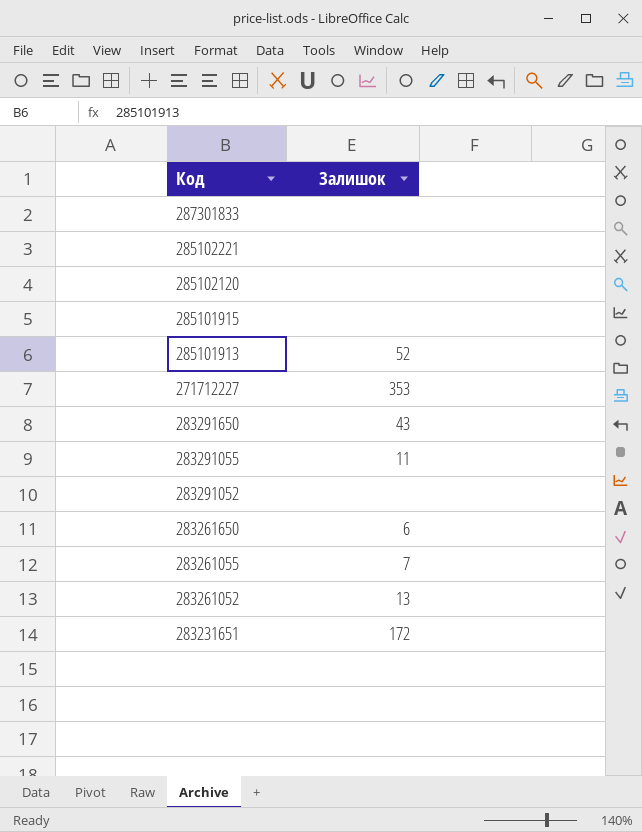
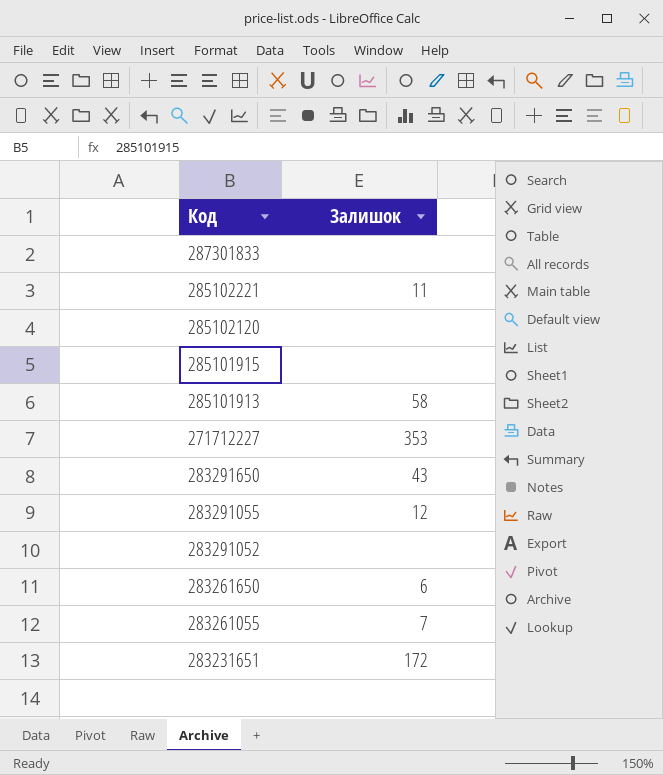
row 283261052: 13 -> none
285102221 | Залишок: none -> 11
285101913 | Залишок: 52 -> 58
283291055 | Залишок: 11 -> 12

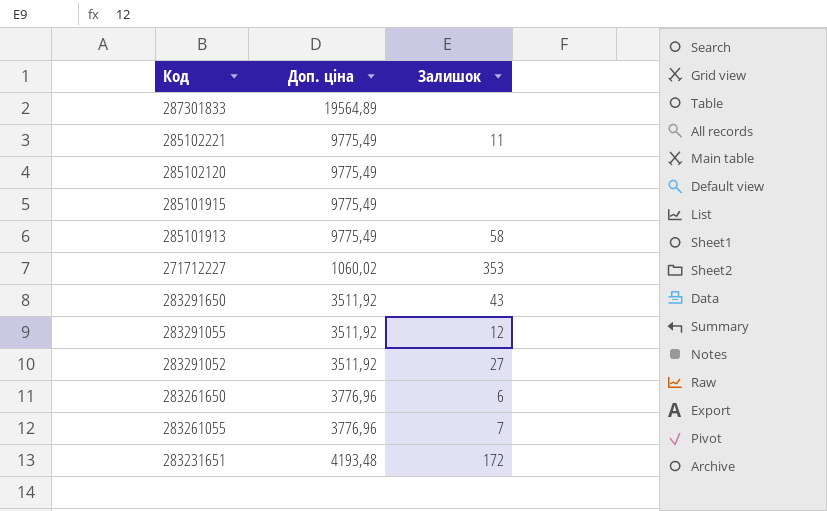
column Доп. ціна | position: none -> 2
283291052 | Залишок: none -> 27

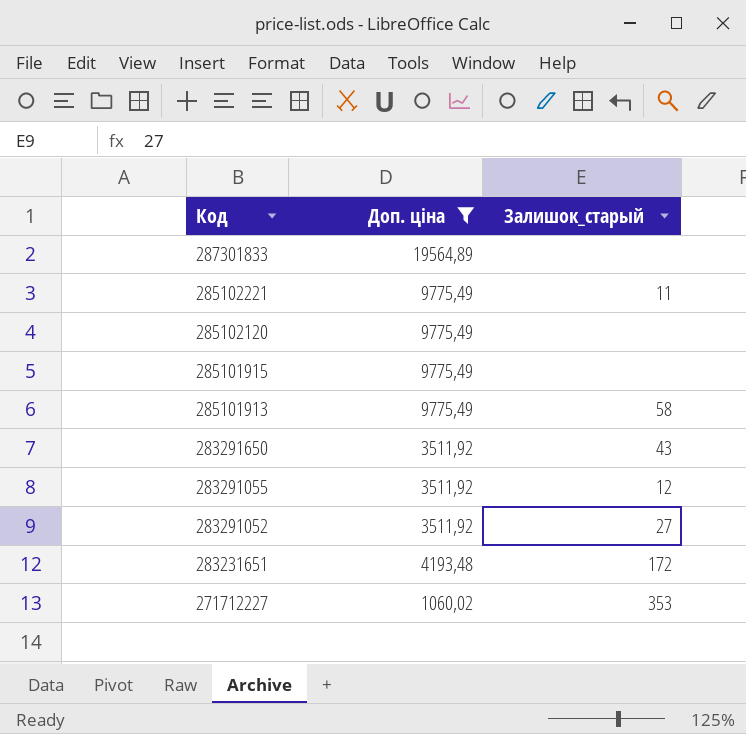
filter: none -> Доп. ціна != 3776,96
row order: none -> Код descending
column name: Залишок -> Залишок_старый

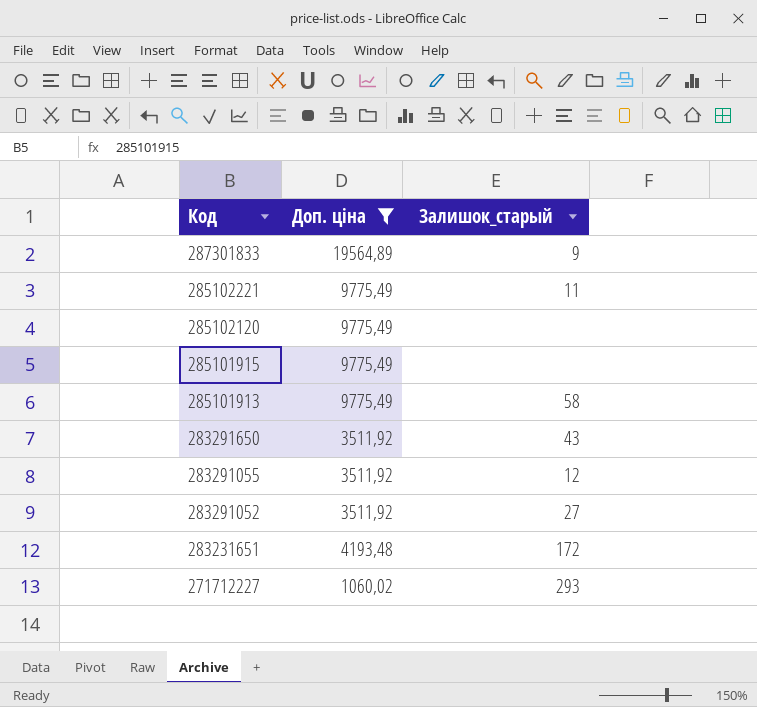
287301833 | Залишок_старый: none -> 9
271712227 | Залишок_старый: 353 -> 293

